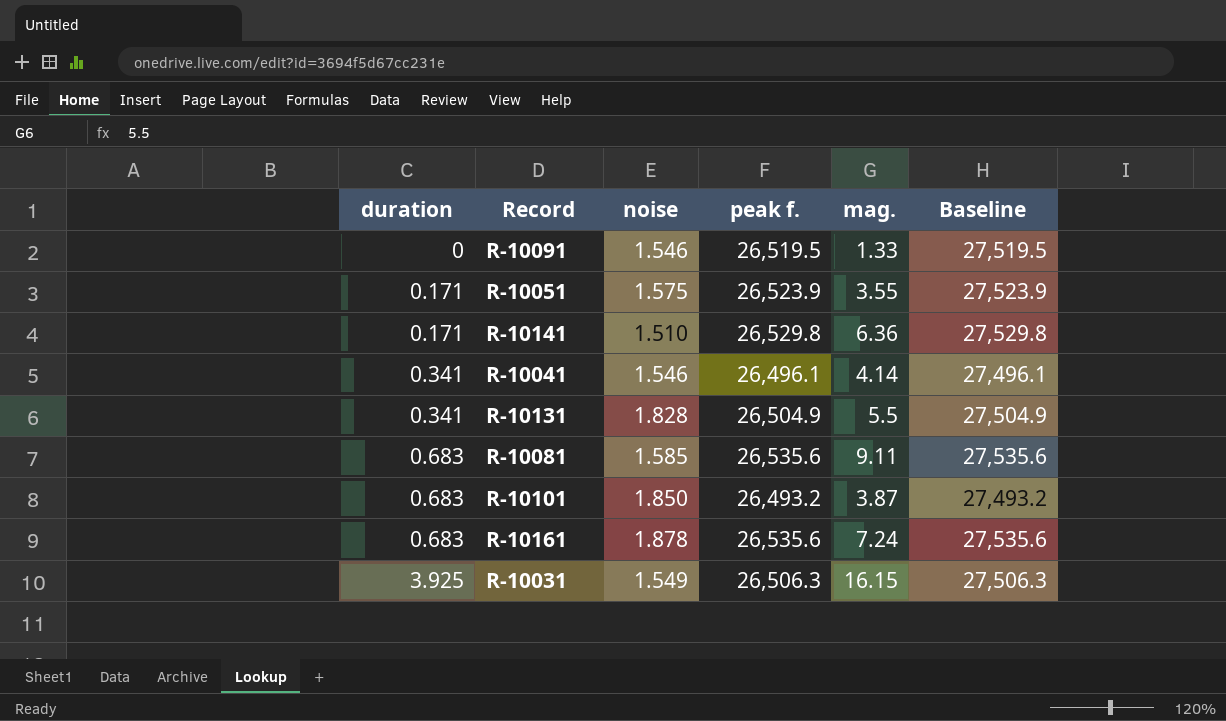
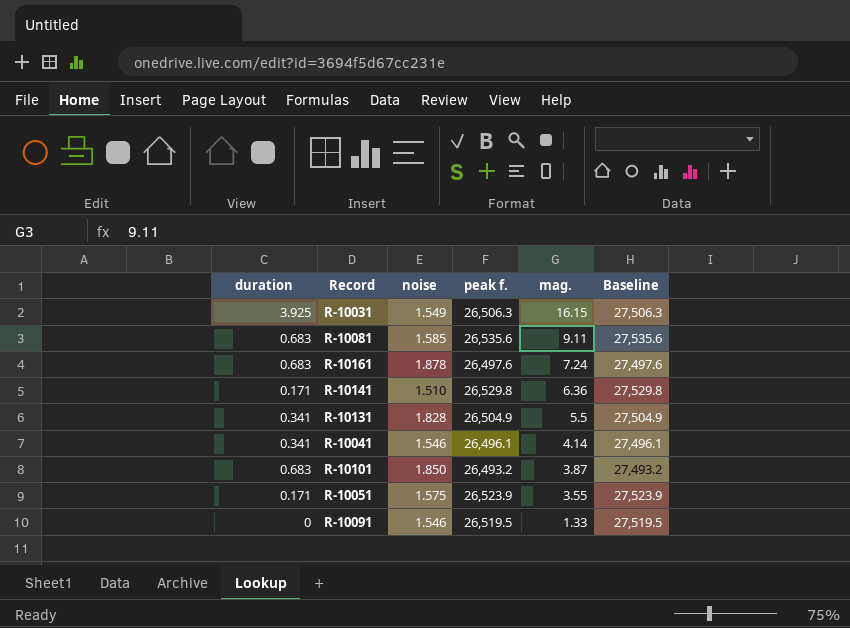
row order: duration ascending -> mag. descending
R-10161 | peak f.: 26,535.6 -> 26,497.6
R-10161 | Baseline: 27,535.6 -> 27,497.6

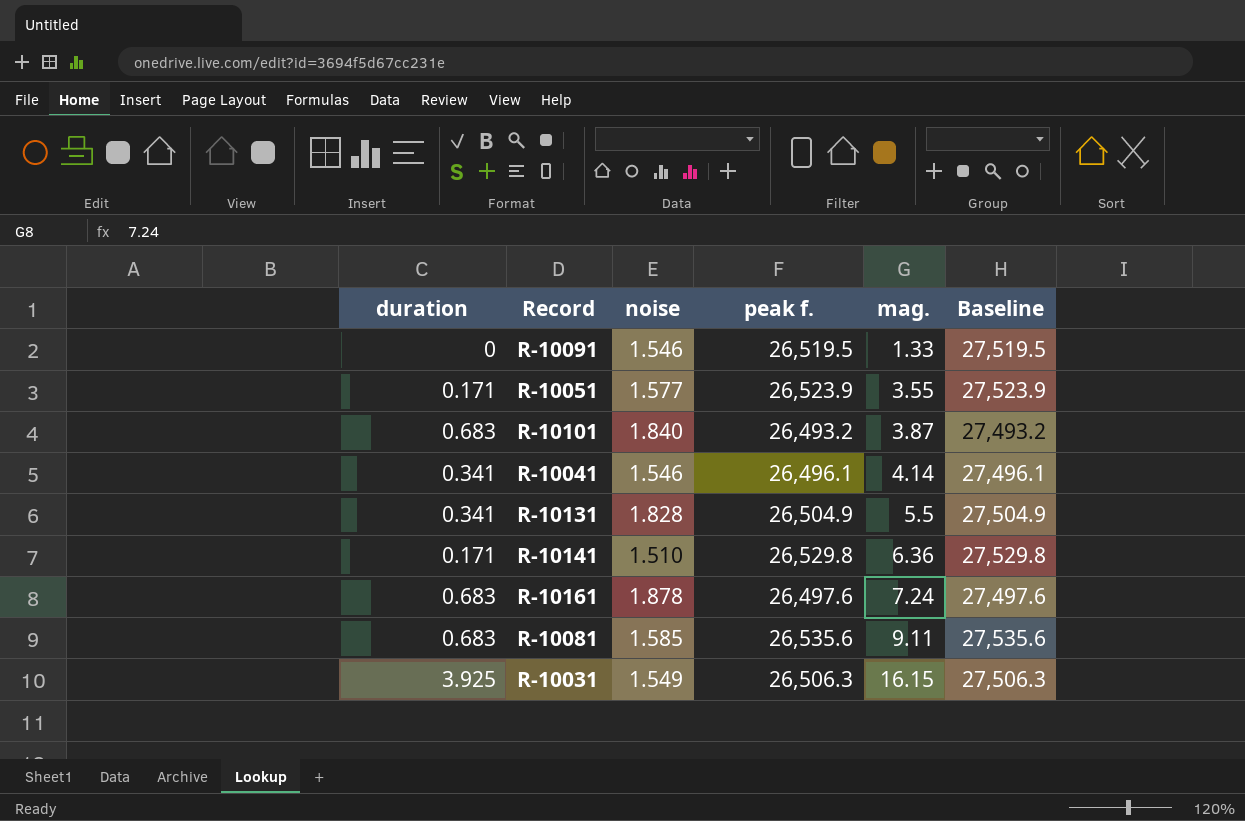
row order: mag. descending -> mag. ascending
R-10051 | noise: 1.575 -> 1.577
R-10101 | noise: 1.850 -> 1.840

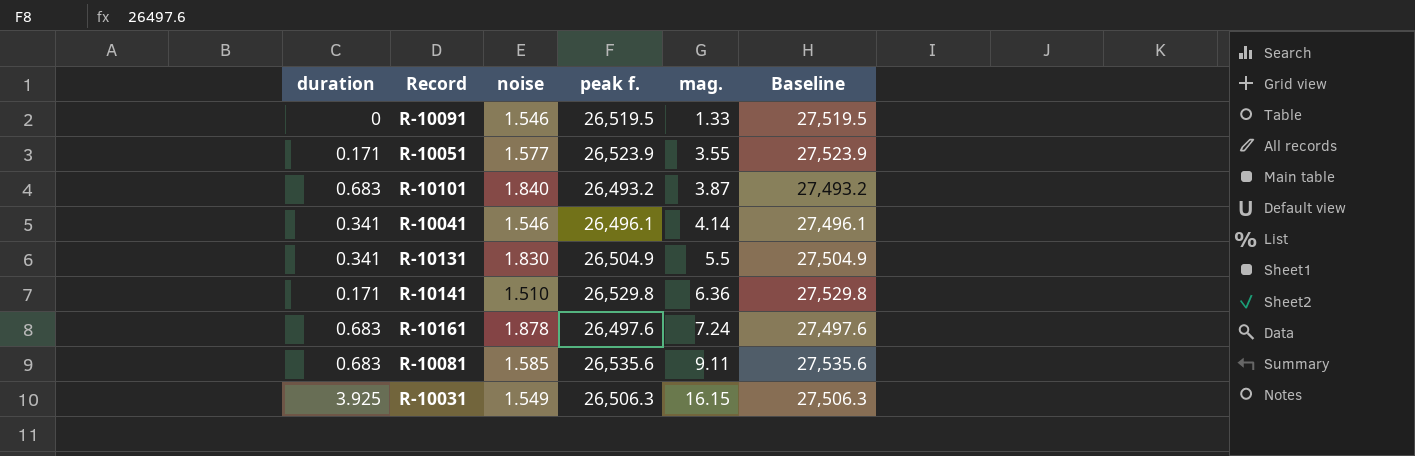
R-10131 | noise: 1.828 -> 1.830

